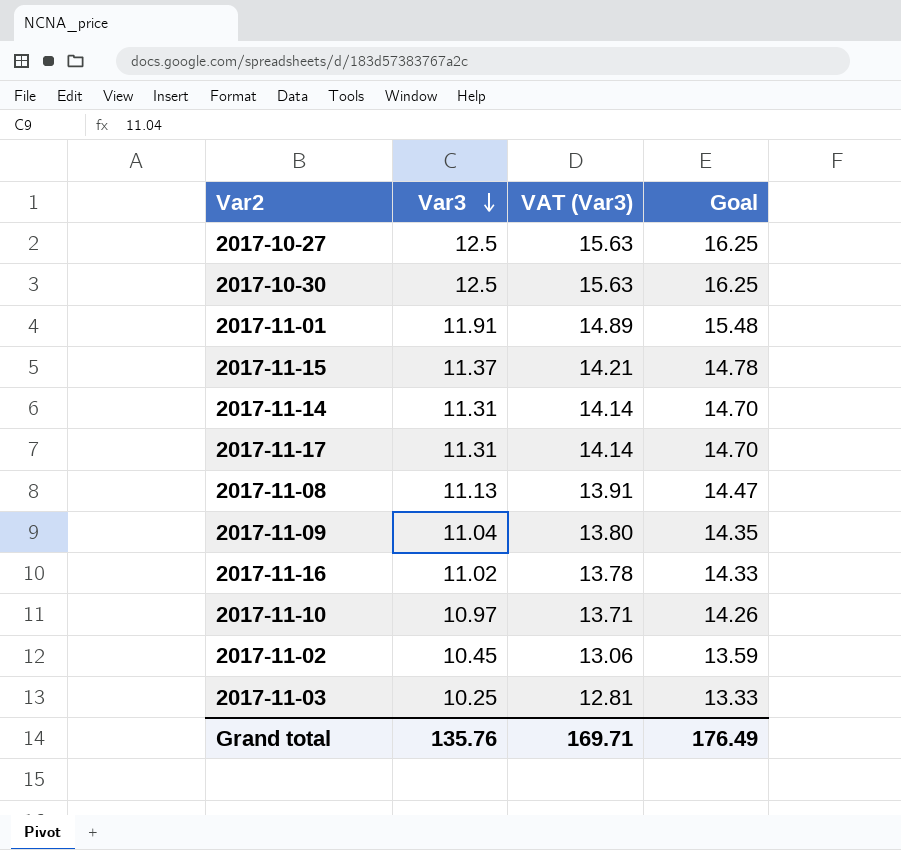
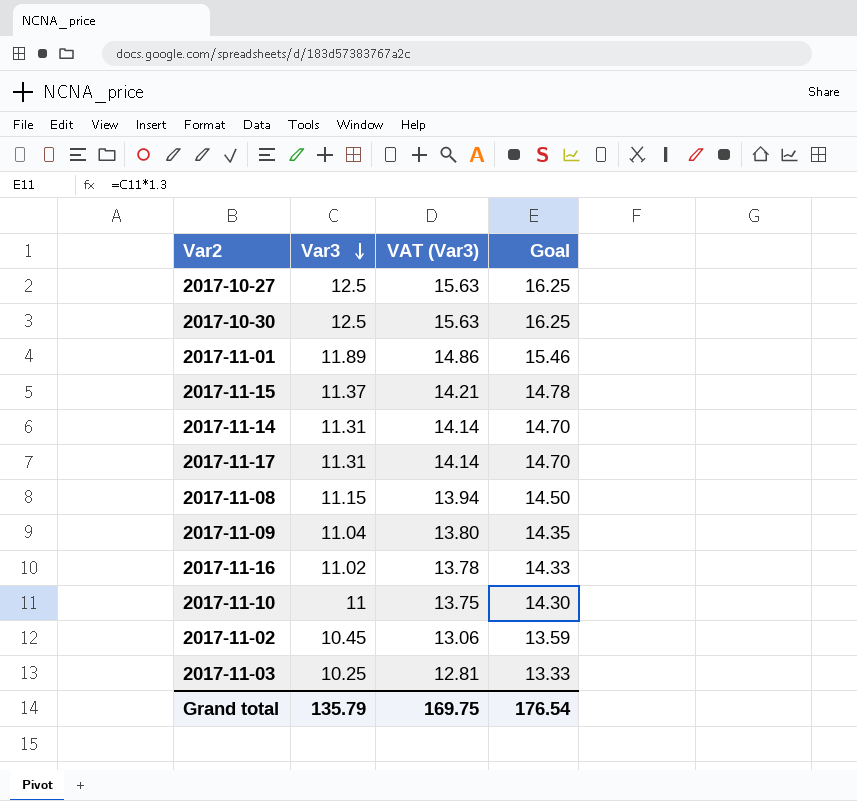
2017-11-01 | Var3: 11.91 -> 11.89
2017-11-01 | VAT (Var3): 14.89 -> 14.86
2017-11-01 | Goal: 15.48 -> 15.46
2017-11-08 | Var3: 11.13 -> 11.15
2017-11-08 | VAT (Var3): 13.91 -> 13.94
2017-11-08 | Goal: 14.47 -> 14.50
2017-11-10 | Var3: 10.97 -> 11
2017-11-10 | VAT (Var3): 13.71 -> 13.75
2017-11-10 | Goal: 14.26 -> 14.30
Grand total | Var3: 135.76 -> 135.79
Grand total | VAT (Var3): 169.71 -> 169.75
Grand total | Goal: 176.49 -> 176.54

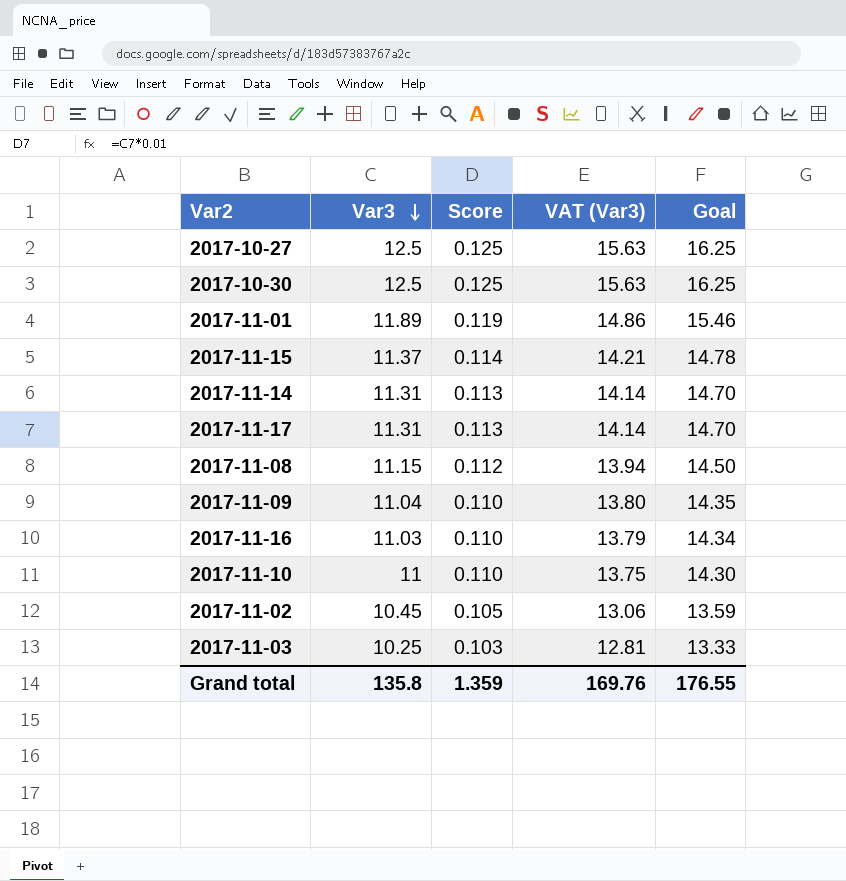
column Score | formula: none -> [Var3] * 0.01
2017-11-16 | Var3: 11.02 -> 11.03
2017-11-16 | VAT (Var3): 13.78 -> 13.79
2017-11-16 | Goal: 14.33 -> 14.34
Grand total | Var3: 135.79 -> 135.8
Grand total | VAT (Var3): 169.75 -> 169.76
Grand total | Goal: 176.54 -> 176.55

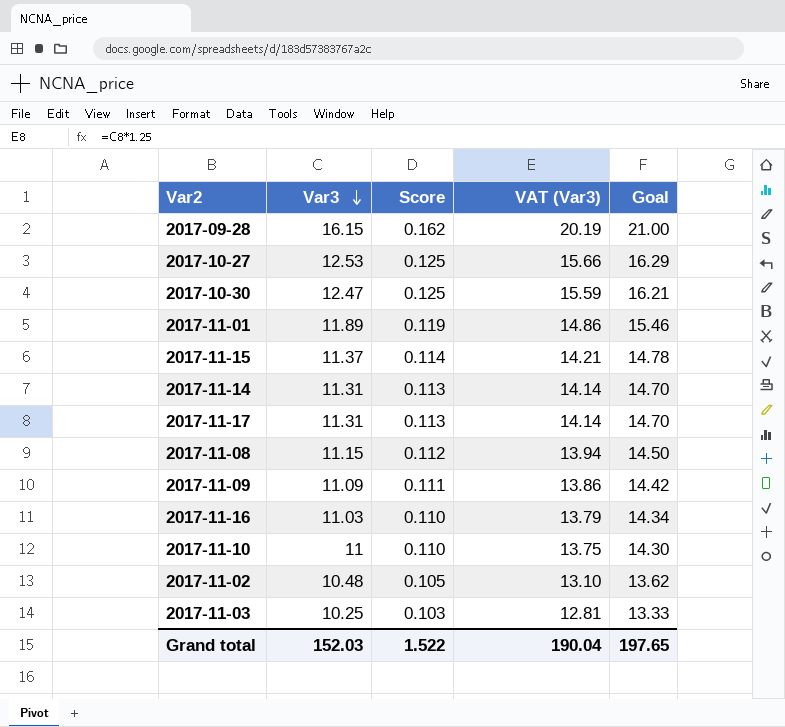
row 2017-09-28: none -> 16.15 | 0.162 | 20.19 | 21.00
2017-10-27 | Var3: 12.5 -> 12.53
2017-10-27 | VAT (Var3): 15.63 -> 15.66
2017-10-27 | Goal: 16.25 -> 16.29
2017-10-30 | Var3: 12.5 -> 12.47
2017-10-30 | VAT (Var3): 15.63 -> 15.59
2017-10-30 | Goal: 16.25 -> 16.21
2017-11-09 | Var3: 11.04 -> 11.09
2017-11-09 | Score: 0.110 -> 0.111
2017-11-09 | VAT (Var3): 13.80 -> 13.86
2017-11-09 | Goal: 14.35 -> 14.42
2017-11-02 | Var3: 10.45 -> 10.48
2017-11-02 | VAT (Var3): 13.06 -> 13.10
2017-11-02 | Goal: 13.59 -> 13.62
Grand total | Var3: 135.8 -> 152.03
Grand total | Score: 1.359 -> 1.522
Grand total | VAT (Var3): 169.76 -> 190.04
Grand total | Goal: 176.55 -> 197.65

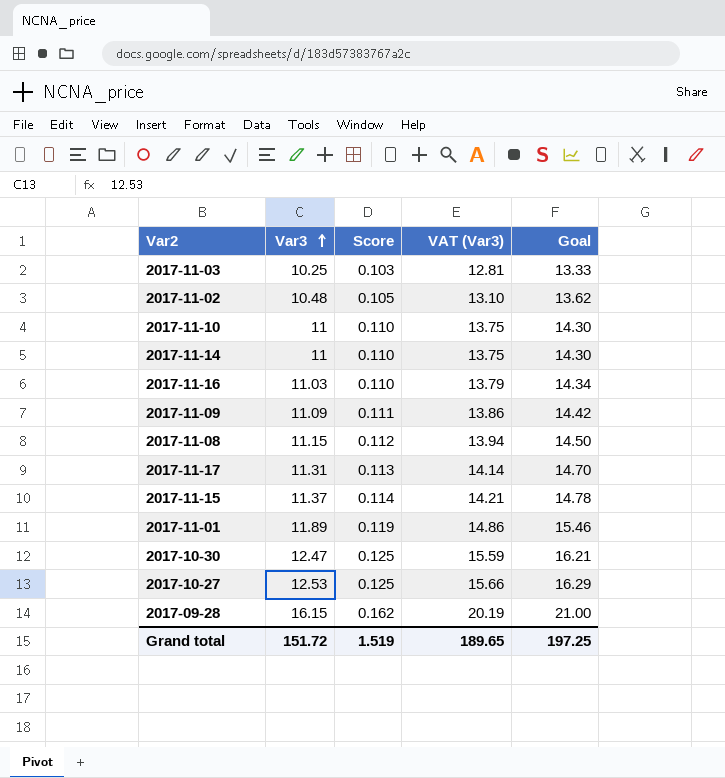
row order: Var3 descending -> Var3 ascending
2017-11-14 | Var3: 11.31 -> 11
2017-11-14 | Score: 0.113 -> 0.110
2017-11-14 | VAT (Var3): 14.14 -> 13.75
2017-11-14 | Goal: 14.70 -> 14.30
Grand total | Var3: 152.03 -> 151.72
Grand total | Score: 1.522 -> 1.519
Grand total | VAT (Var3): 190.04 -> 189.65
Grand total | Goal: 197.65 -> 197.25

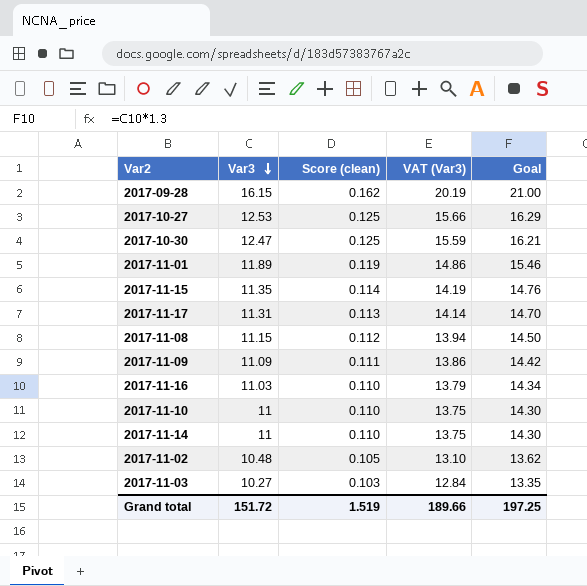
row order: Var3 ascending -> Var3 descending
column name: Score -> Score (clean)
2017-11-15 | Var3: 11.37 -> 11.35
2017-11-15 | VAT (Var3): 14.21 -> 14.19
2017-11-15 | Goal: 14.78 -> 14.76
2017-11-03 | Var3: 10.25 -> 10.27
2017-11-03 | VAT (Var3): 12.81 -> 12.84
2017-11-03 | Goal: 13.33 -> 13.35
Grand total | VAT (Var3): 189.65 -> 189.66

